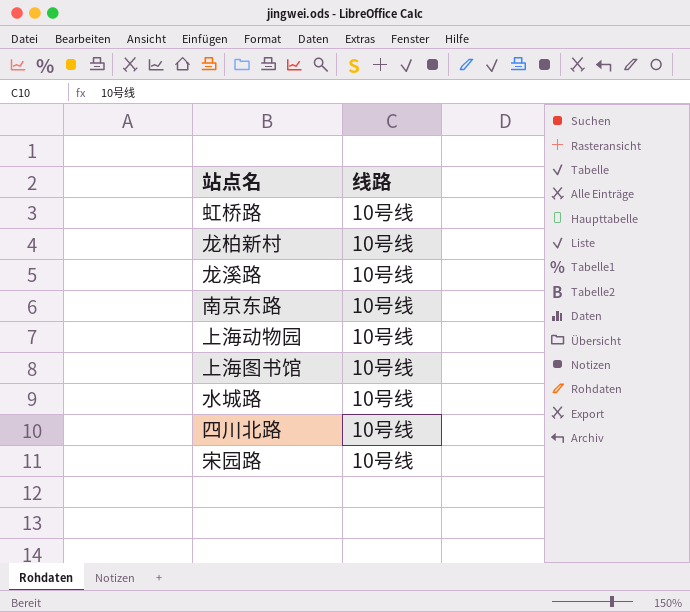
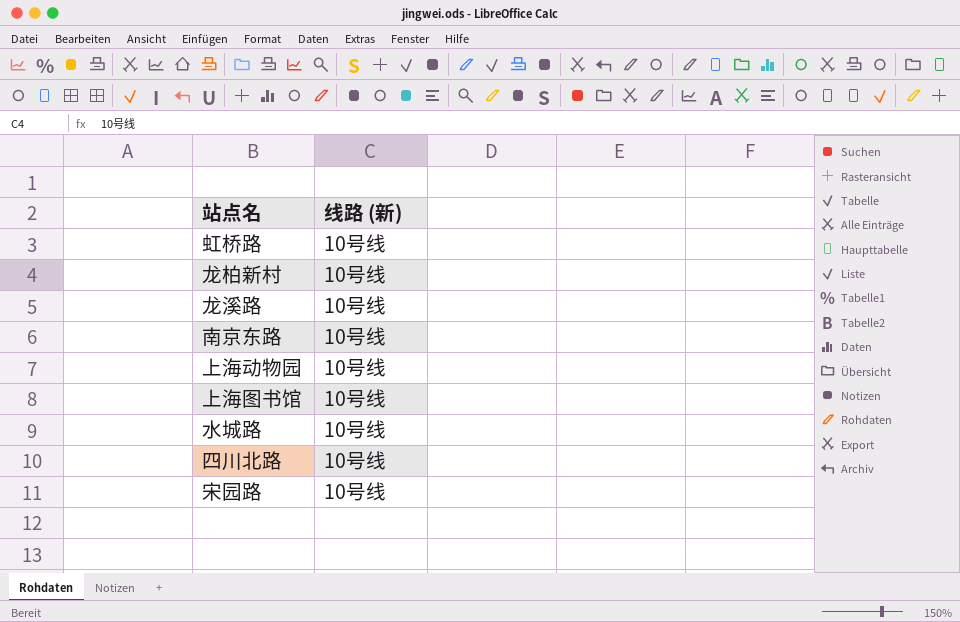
column name: 线路 -> 线路 (新)

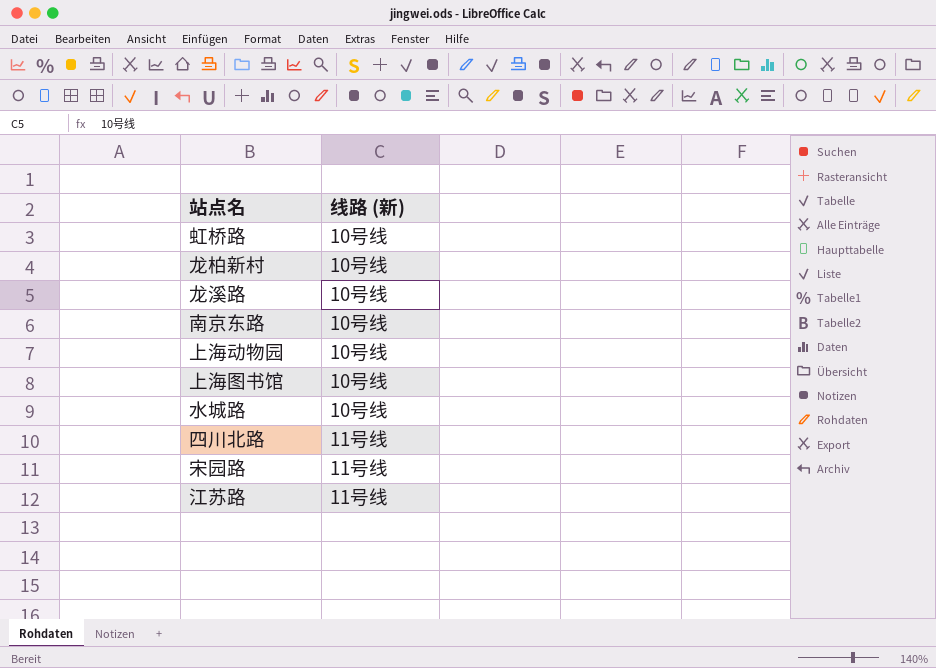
四川北路 | 线路 (新): 10号线 -> 11号线
宋园路 | 线路 (新): 10号线 -> 11号线
row 江苏路: none -> 11号线

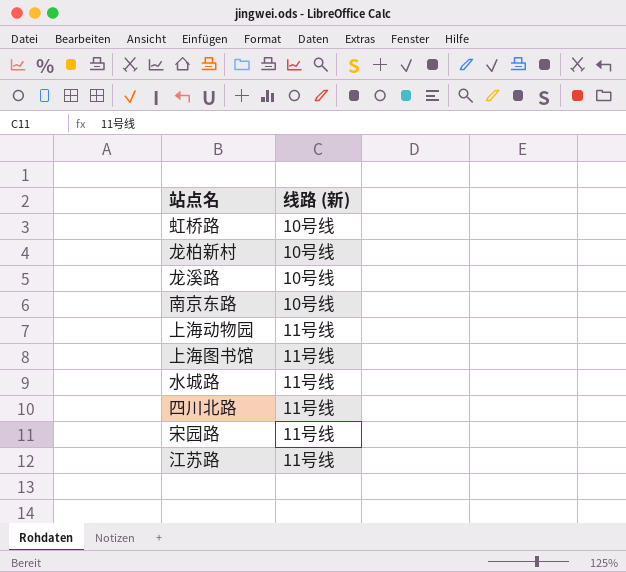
上海动物园 | 线路 (新): 10号线 -> 11号线
上海图书馆 | 线路 (新): 10号线 -> 11号线
水城路 | 线路 (新): 10号线 -> 11号线

